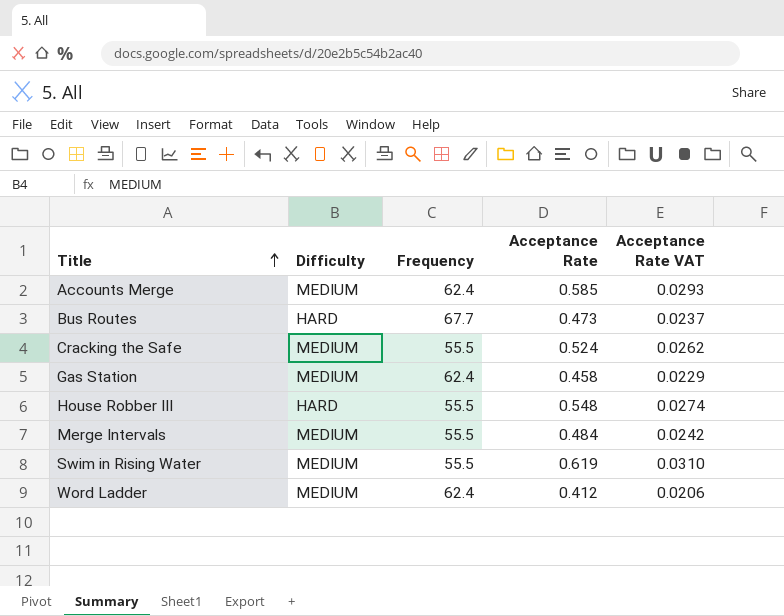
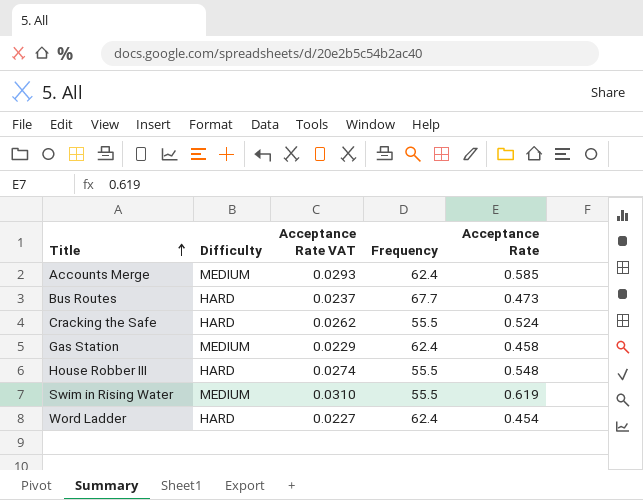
column Acceptance Rate VAT | position: 5 -> 3
row Merge Intervals: MEDIUM | 55.5 | 0.484 | 0.0242 -> none
Cracking the Safe | Difficulty: MEDIUM -> HARD
Word Ladder | Difficulty: MEDIUM -> HARD
Word Ladder | Acceptance Rate VAT: 0.0206 -> 0.0227
Word Ladder | Acceptance Rate: 0.412 -> 0.454

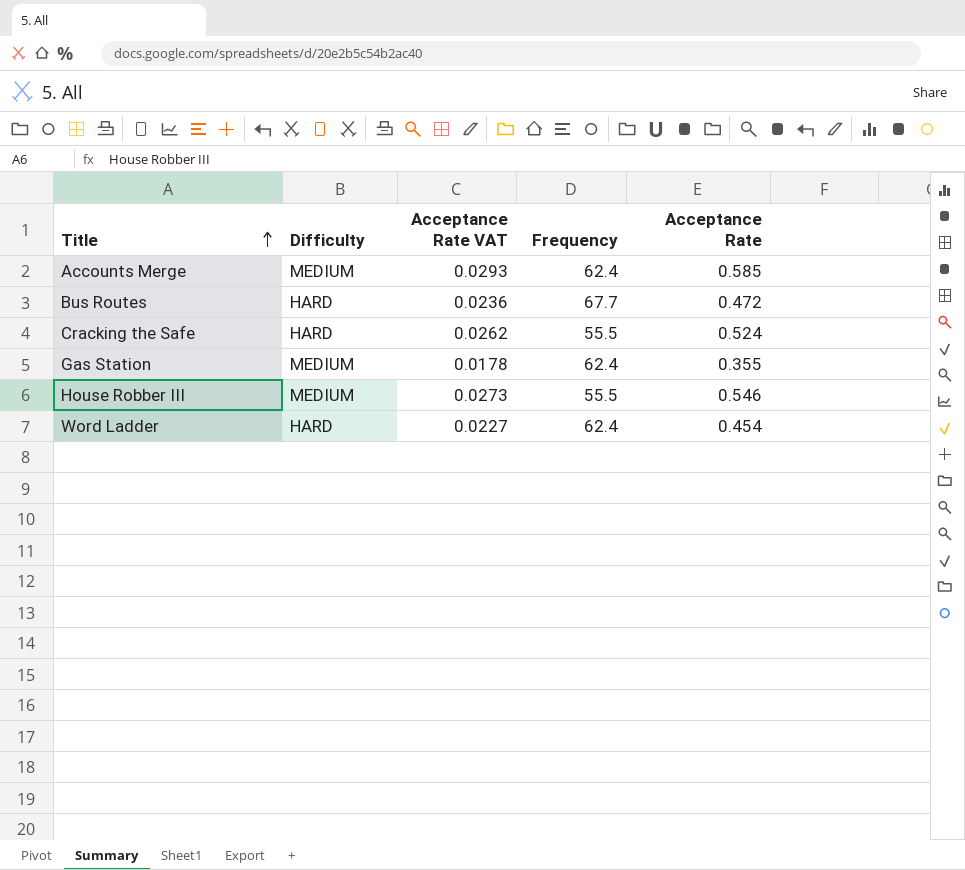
row Swim in Rising Water: MEDIUM | 0.0310 | 55.5 | 0.619 -> none
Bus Routes | Acceptance Rate VAT: 0.0237 -> 0.0236
Bus Routes | Acceptance Rate: 0.473 -> 0.472
Gas Station | Acceptance Rate VAT: 0.0229 -> 0.0178
Gas Station | Acceptance Rate: 0.458 -> 0.355
House Robber III | Difficulty: HARD -> MEDIUM
House Robber III | Acceptance Rate VAT: 0.0274 -> 0.0273
House Robber III | Acceptance Rate: 0.548 -> 0.546

